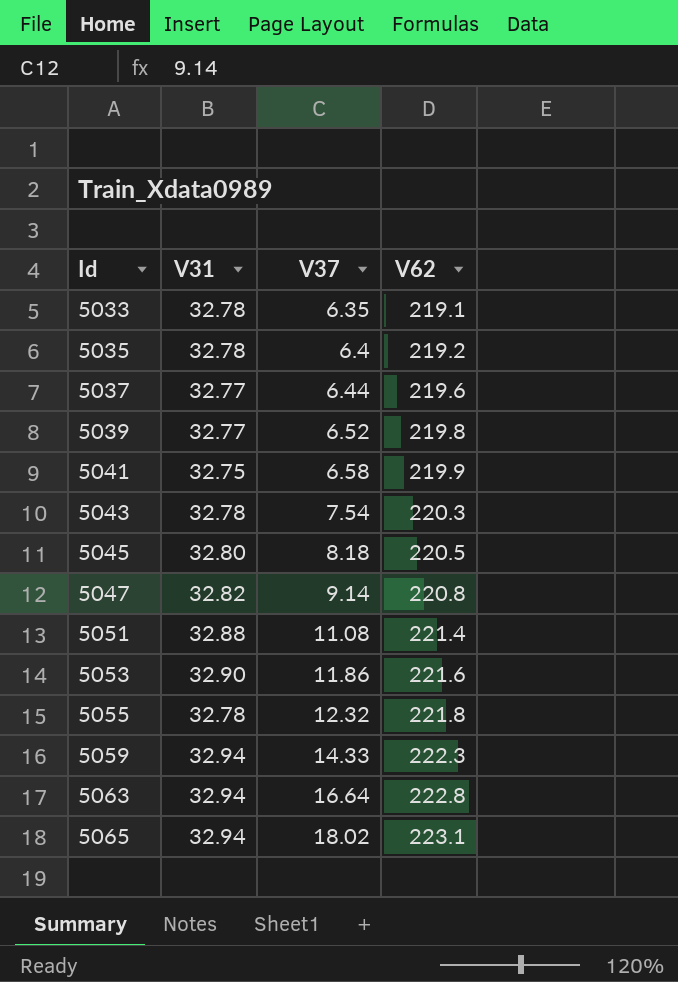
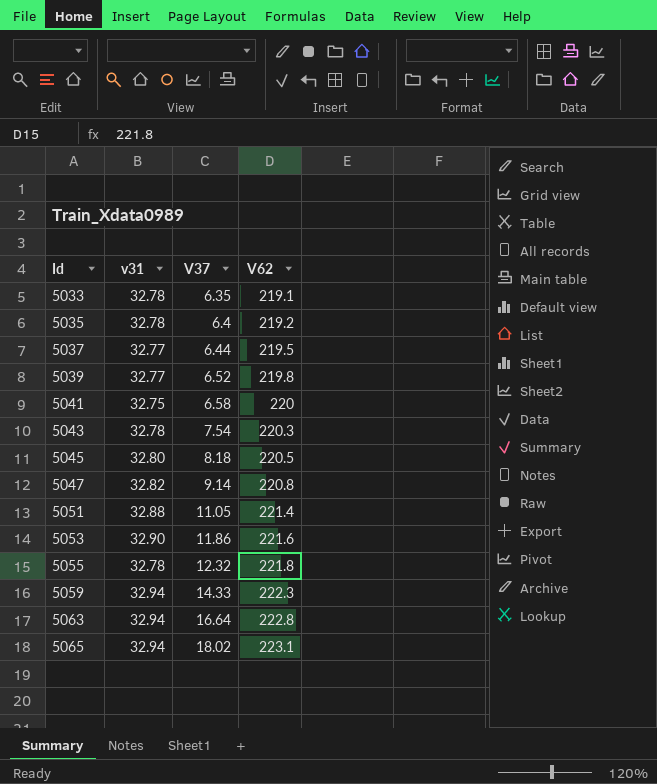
column name: V31 -> v31
5037 | V62: 219.6 -> 219.5
5041 | V62: 219.9 -> 220
5051 | V37: 11.08 -> 11.05

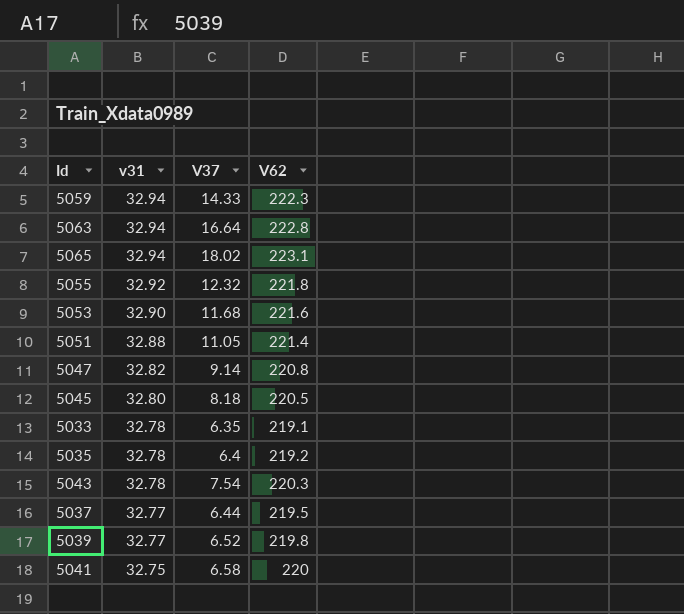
row order: Id ascending -> v31 descending
5055 | v31: 32.78 -> 32.92
5053 | V37: 11.86 -> 11.68

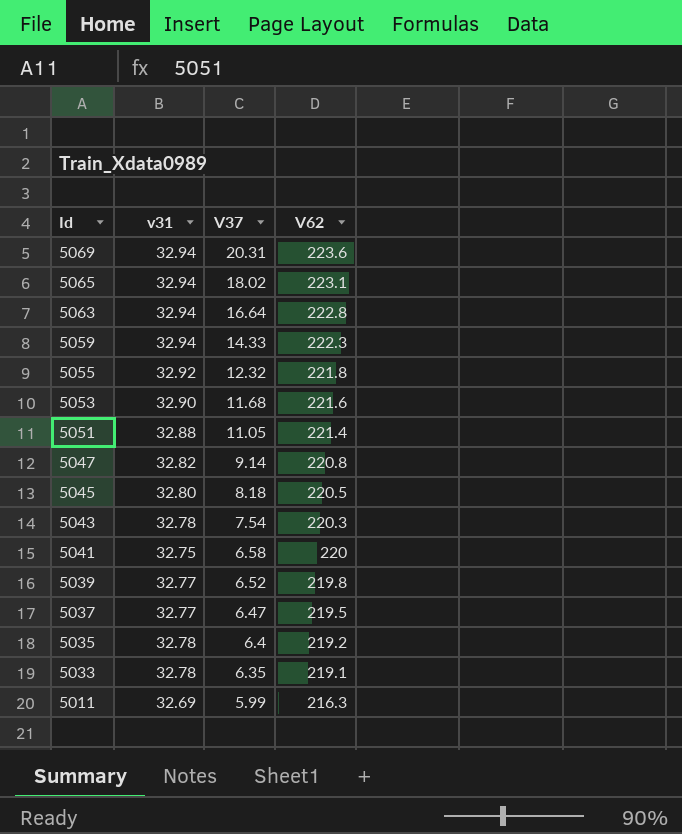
row order: v31 descending -> Id descending
row 5069: none -> 32.94 | 20.31 | 223.6
5037 | V37: 6.44 -> 6.47
row 5011: none -> 32.69 | 5.99 | 216.3

